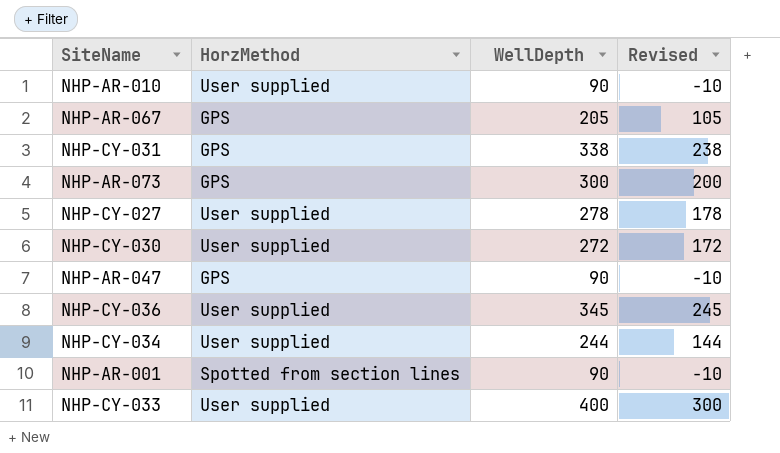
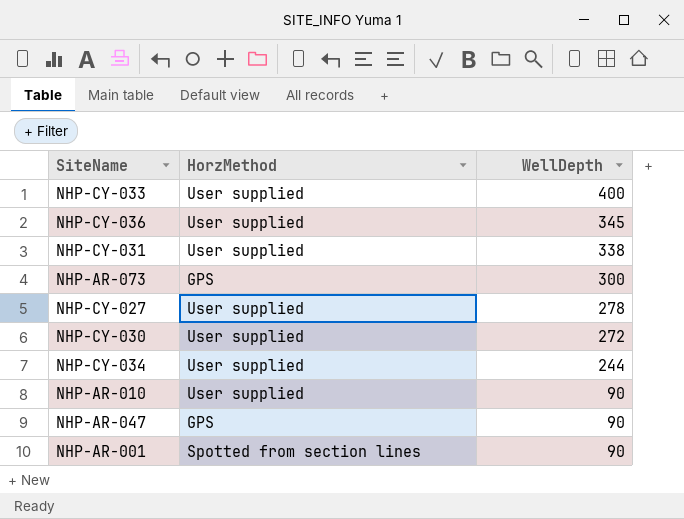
row order: none -> WellDepth descending
column Revised | formula: [WellDepth] - 100 -> none
row NHP-AR-067: GPS | 205 | 105 -> none
NHP-CY-031 | HorzMethod: GPS -> User supplied

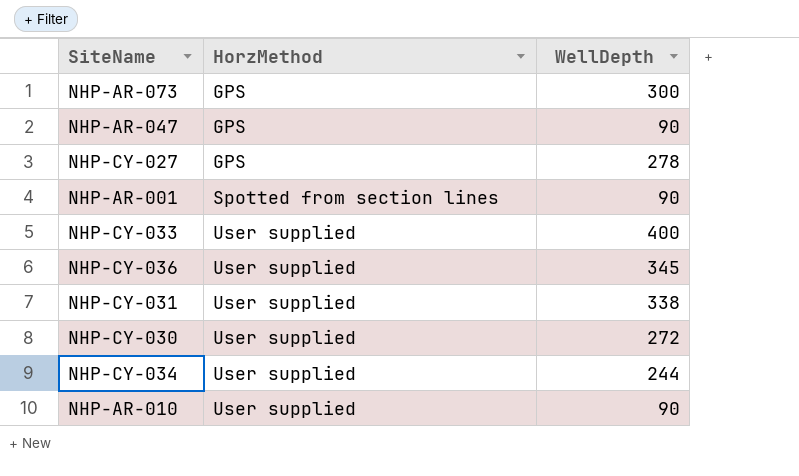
row order: WellDepth descending -> HorzMethod ascending
NHP-CY-027 | HorzMethod: User supplied -> GPS

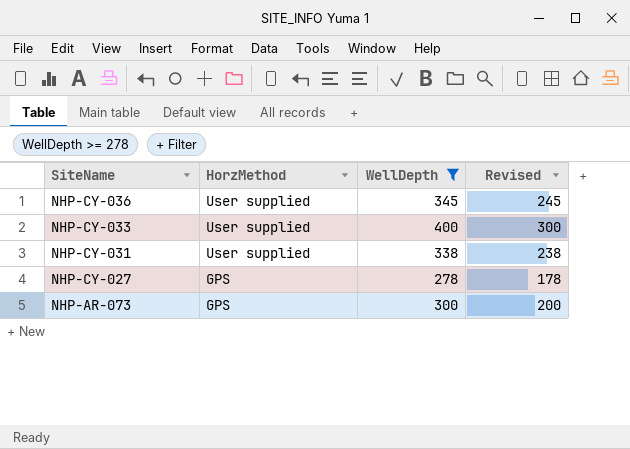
filter: none -> WellDepth >= 278
row order: HorzMethod ascending -> SiteName descending
column Revised | formula: none -> [WellDepth] - 100

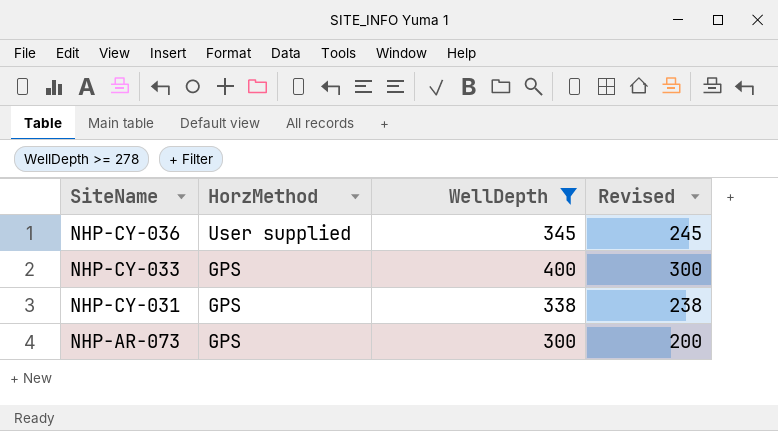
row NHP-CY-027: GPS | 278 | 178 -> none
NHP-CY-033 | HorzMethod: User supplied -> GPS
NHP-CY-031 | HorzMethod: User supplied -> GPS

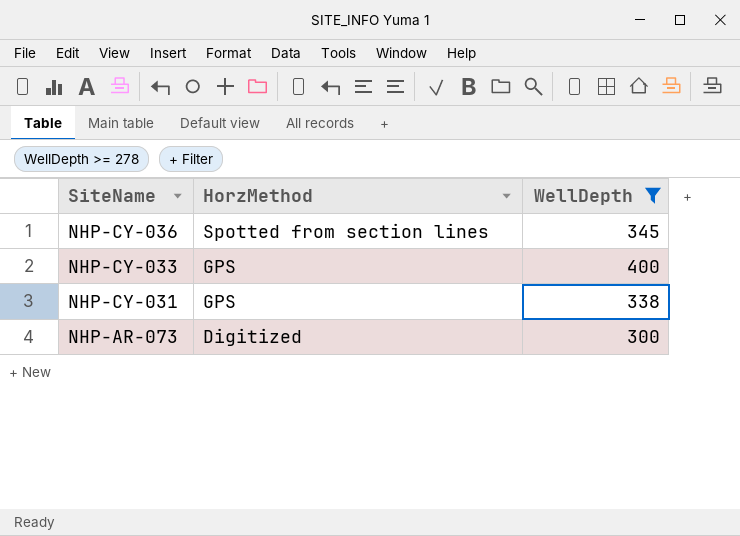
column Revised | formula: [WellDepth] - 100 -> none
NHP-CY-036 | HorzMethod: User supplied -> Spotted from section lines
NHP-AR-073 | HorzMethod: GPS -> Digitized

